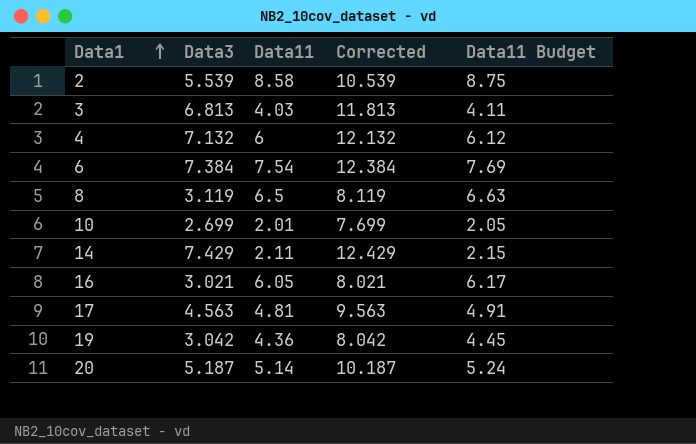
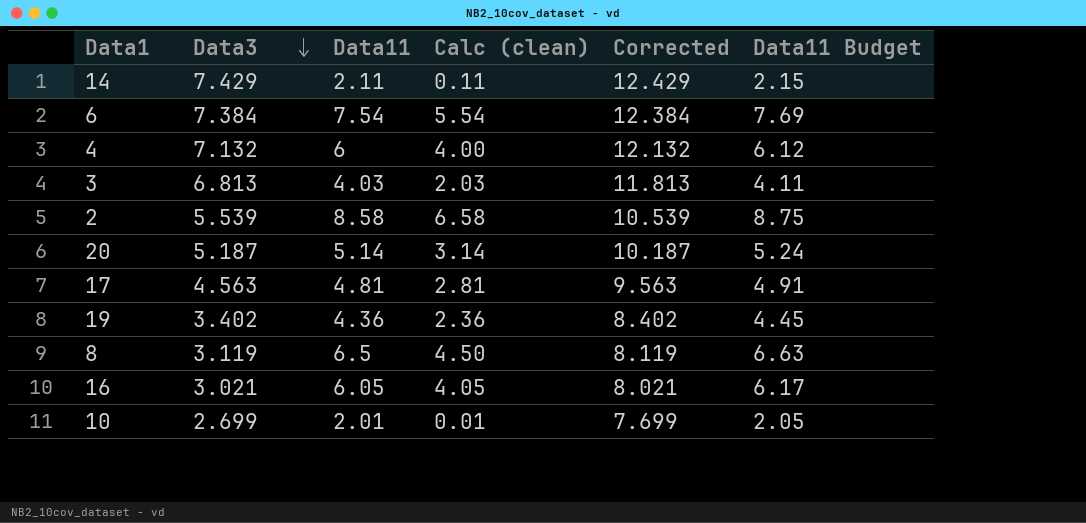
row order: Data1 ascending -> Data3 descending
column Calc (clean) | formula: none -> [Data11] - 2
19 | Data3: 3.042 -> 3.402
19 | Corrected: 8.042 -> 8.402

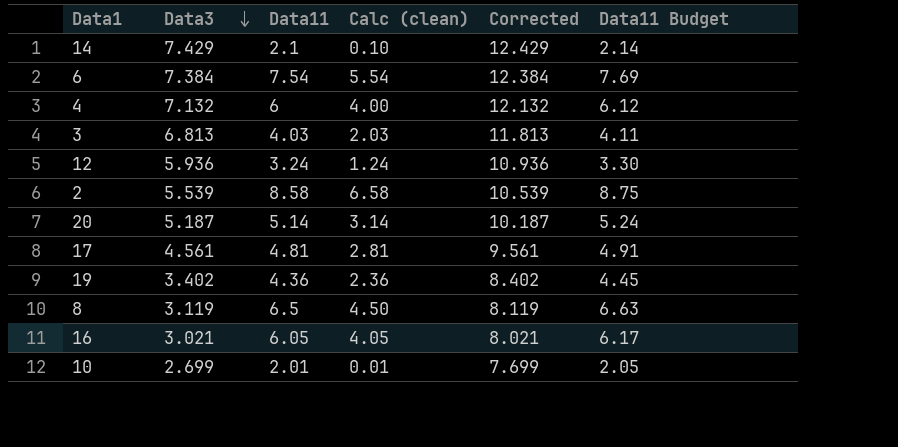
14 | Data11: 2.11 -> 2.1
14 | Calc (clean): 0.11 -> 0.10
14 | Data11 Budget: 2.15 -> 2.14
row 12: none -> 5.936 | 3.24 | 1.24 | 10.936 | 3.30
17 | Data3: 4.563 -> 4.561
17 | Corrected: 9.563 -> 9.561

